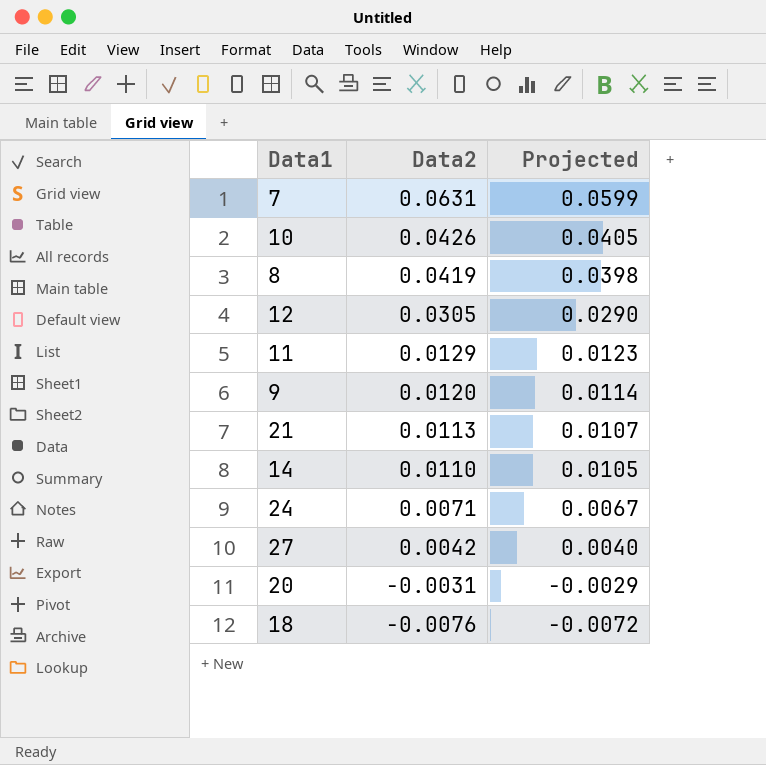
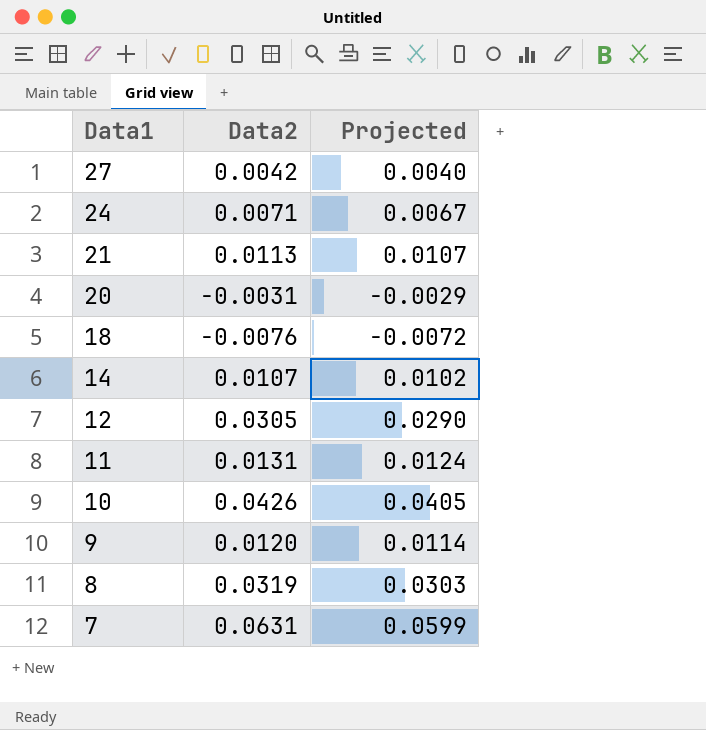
row order: Data2 descending -> Data1 descending
14 | Data2: 0.0110 -> 0.0107
14 | Projected: 0.0105 -> 0.0102
11 | Data2: 0.0129 -> 0.0131
11 | Projected: 0.0123 -> 0.0124
8 | Data2: 0.0419 -> 0.0319
8 | Projected: 0.0398 -> 0.0303

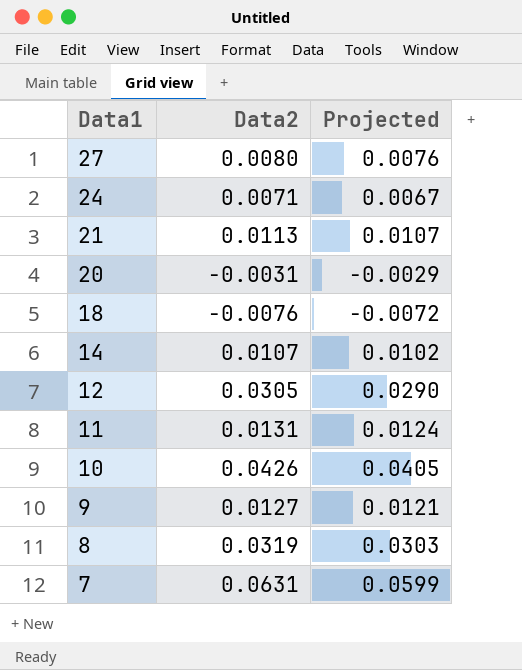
27 | Data2: 0.0042 -> 0.0080
27 | Projected: 0.0040 -> 0.0076
9 | Data2: 0.0120 -> 0.0127
9 | Projected: 0.0114 -> 0.0121

